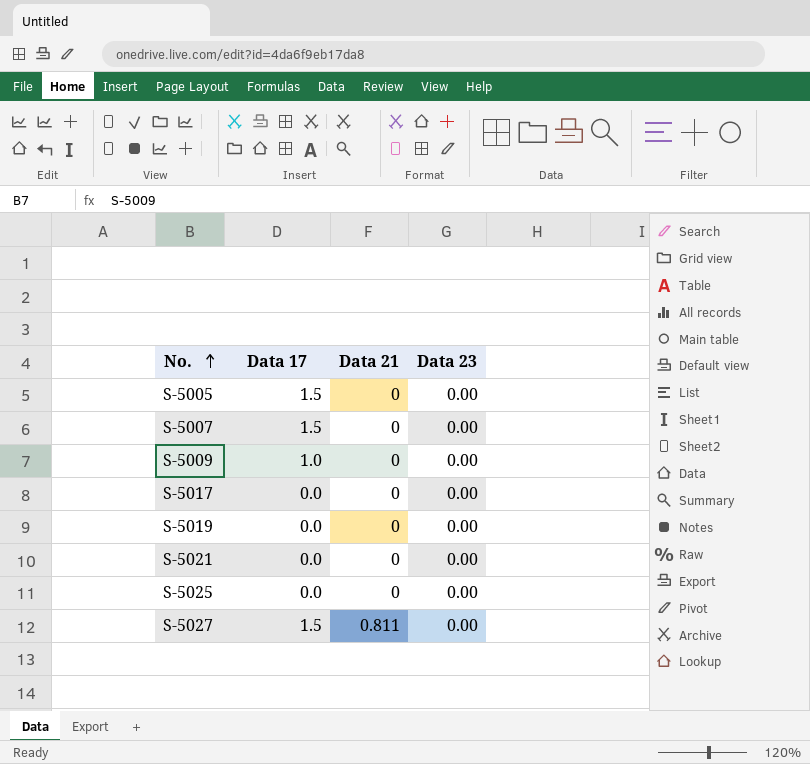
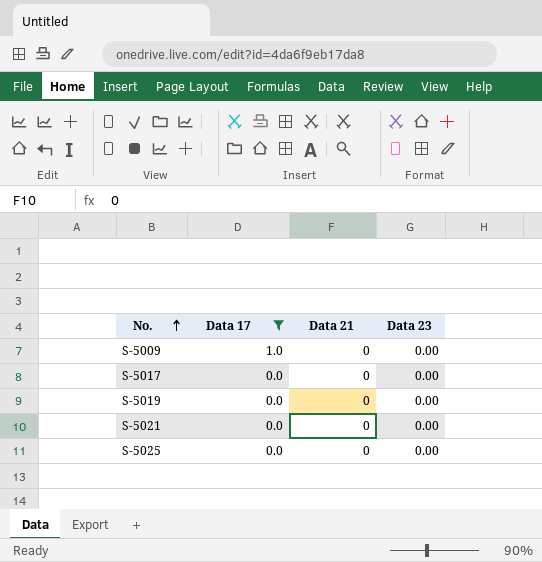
filter: none -> Data 17 != 1.5

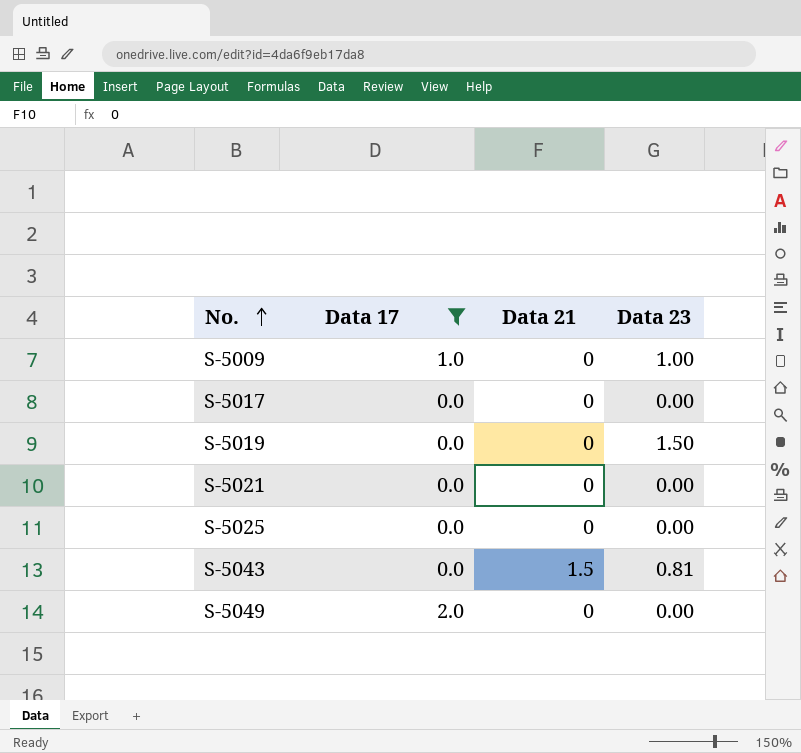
S-5009 | Data 23: 0.00 -> 1.00
S-5019 | Data 23: 0.00 -> 1.50
row S-5043: none -> 0.0 | 1.5 | 0.81
row S-5049: none -> 2.0 | 0 | 0.00

